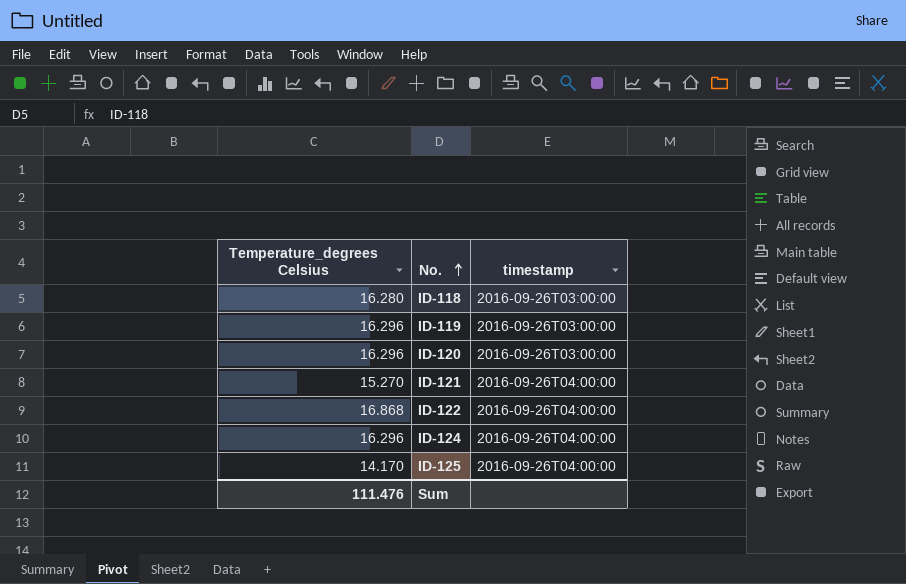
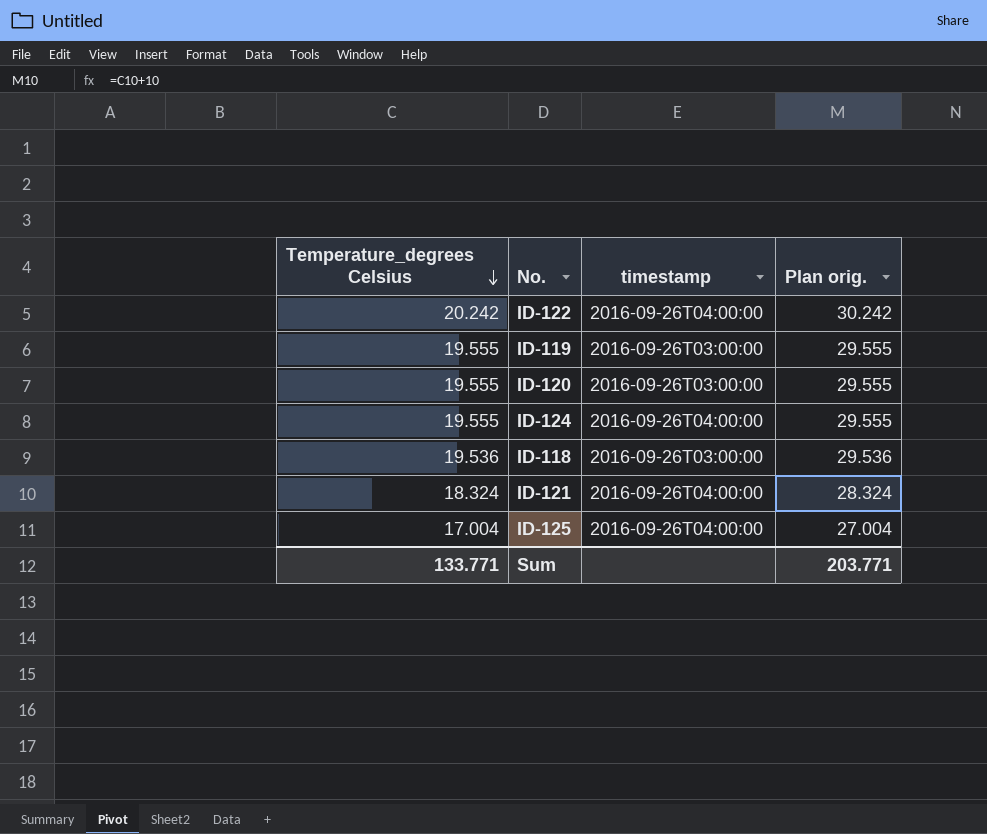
row order: No. ascending -> Temperature_degrees Celsius descending
column Plan orig. | formula: none -> [Temperature_degrees Celsius] + 10
ID-122 | Temperature_degrees Celsius: 16.868 -> 20.242
ID-119 | Temperature_degrees Celsius: 16.296 -> 19.555
ID-120 | Temperature_degrees Celsius: 16.296 -> 19.555
ID-124 | Temperature_degrees Celsius: 16.296 -> 19.555
ID-118 | Temperature_degrees Celsius: 16.280 -> 19.536
ID-121 | Temperature_degrees Celsius: 15.270 -> 18.324
ID-125 | Temperature_degrees Celsius: 14.170 -> 17.004
Sum | Temperature_degrees Celsius: 111.476 -> 133.771

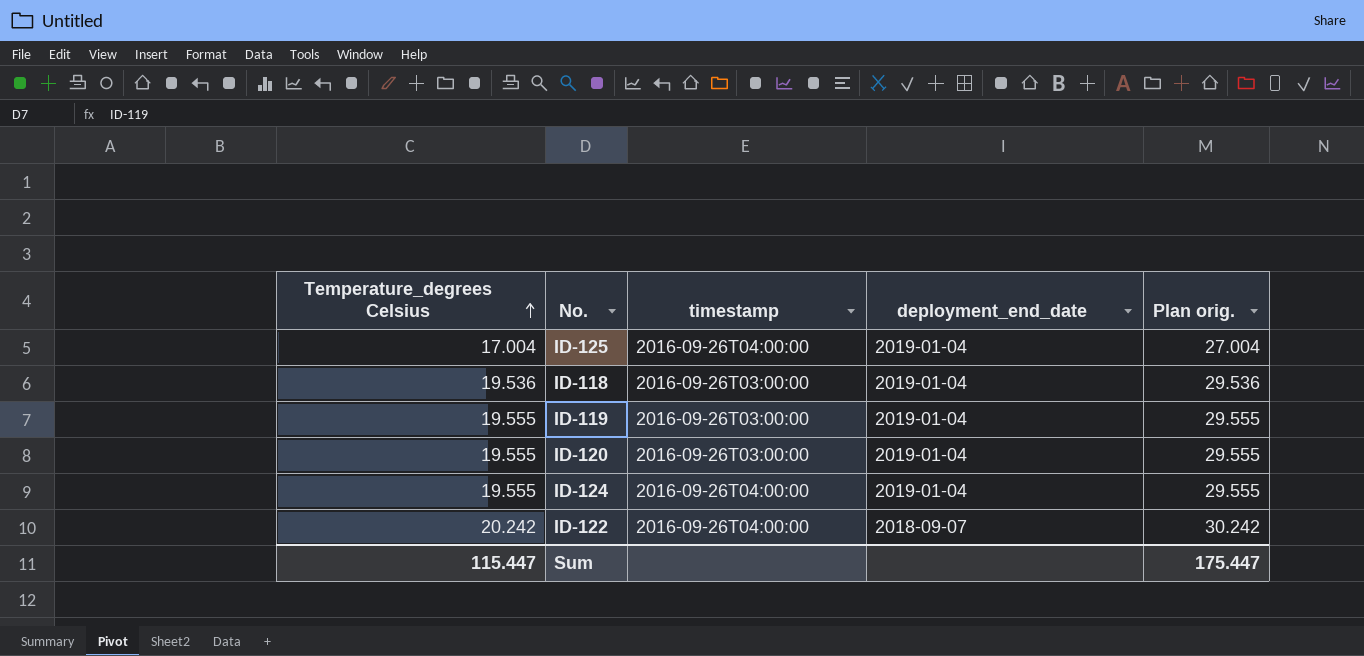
row order: Temperature_degrees Celsius descending -> Temperature_degrees Celsius ascending
column deployment_end_date | position: none -> 4
row ID-121: 18.324 | 2016-09-26T04:00:00 | 28.324 -> none
Sum | Temperature_degrees Celsius: 133.771 -> 115.447
Sum | Plan orig.: 203.771 -> 175.447

